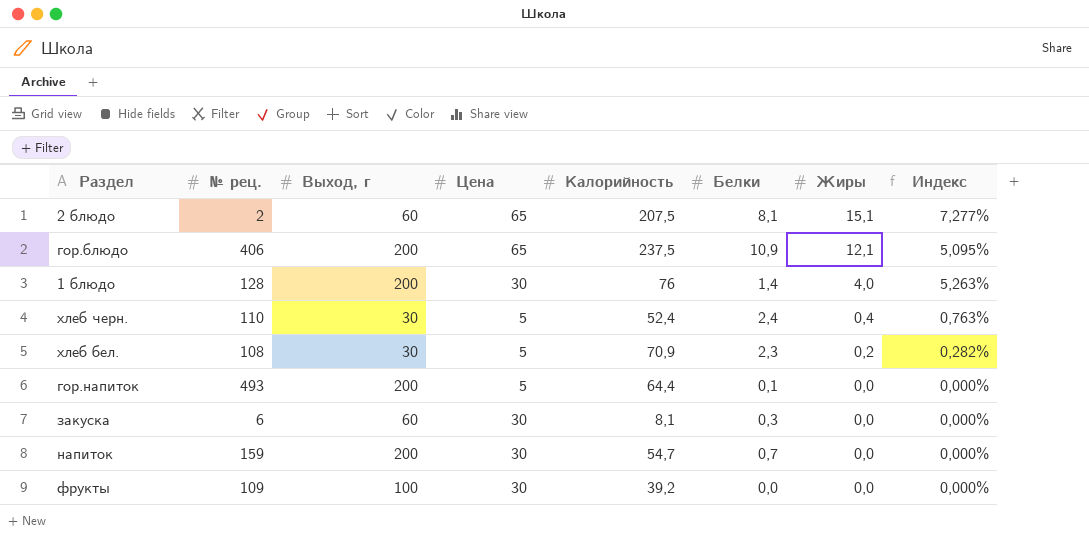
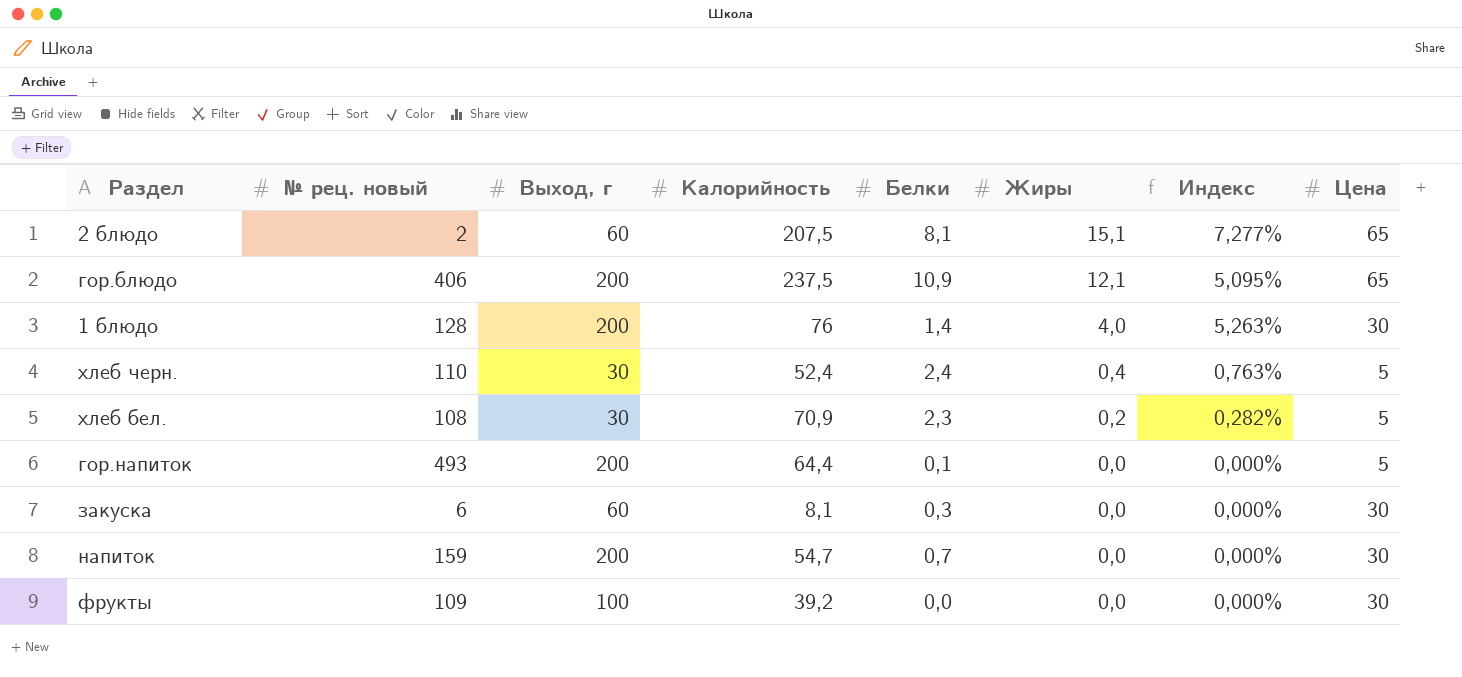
column name: № рец. -> № рец. новый
column Цена | position: 4 -> 8

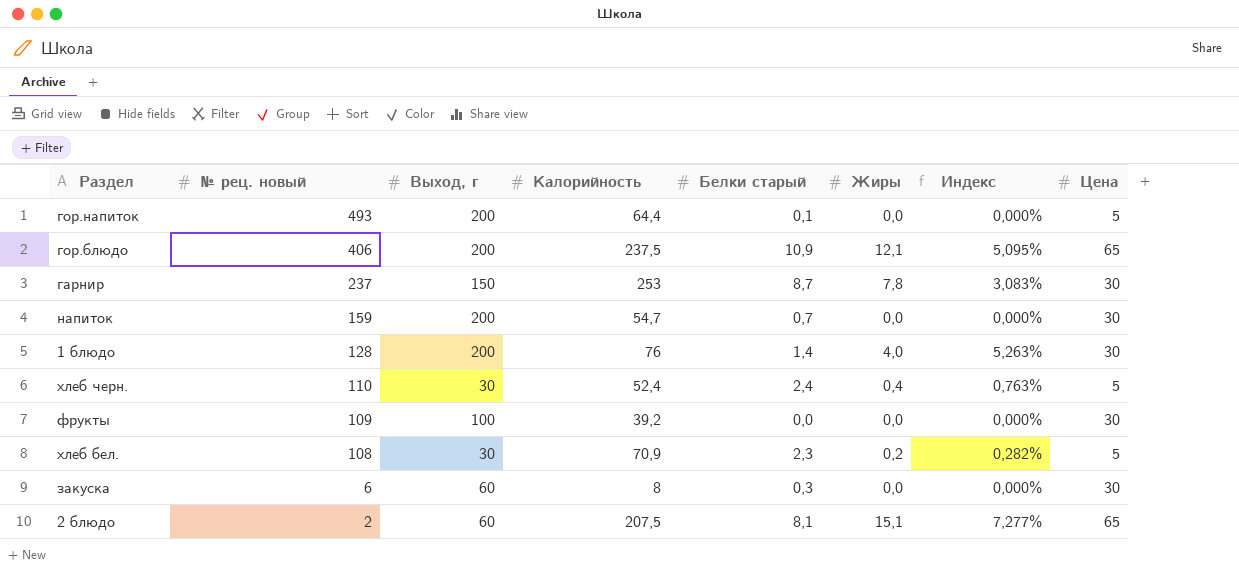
row order: Жиры descending -> № рец. новый descending
column name: Белки -> Белки старый
row гарнир: none -> 237 | 150 | 253 | 8,7 | 7,8 | 3,083% | 30
закуска | Калорийность: 8,1 -> 8

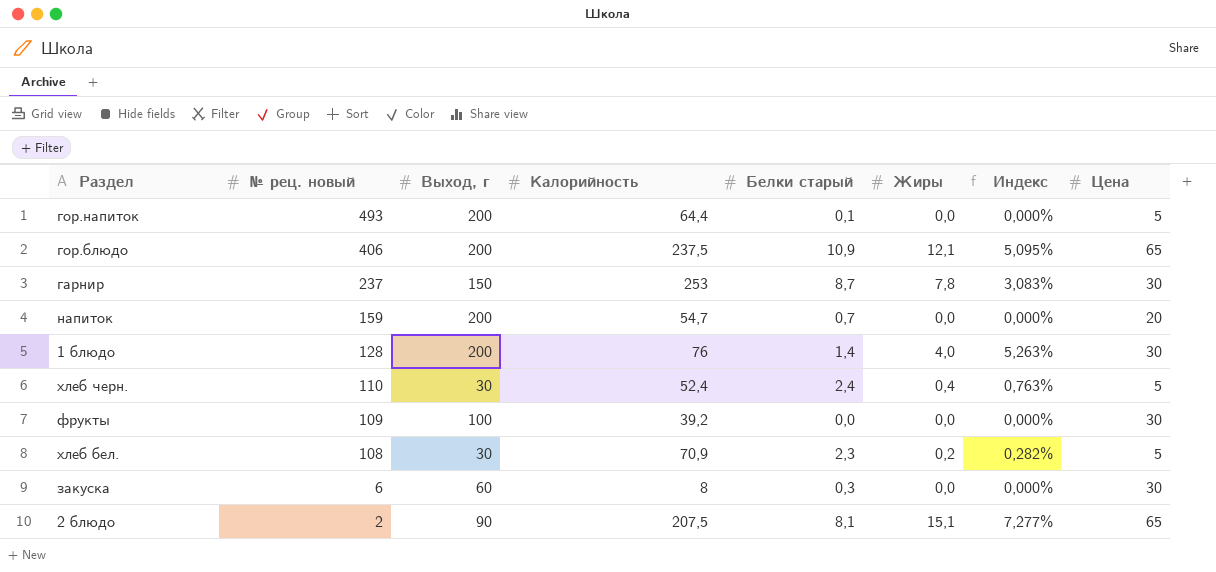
напиток | Цена: 30 -> 20
2 блюдо | Выход, г: 60 -> 90

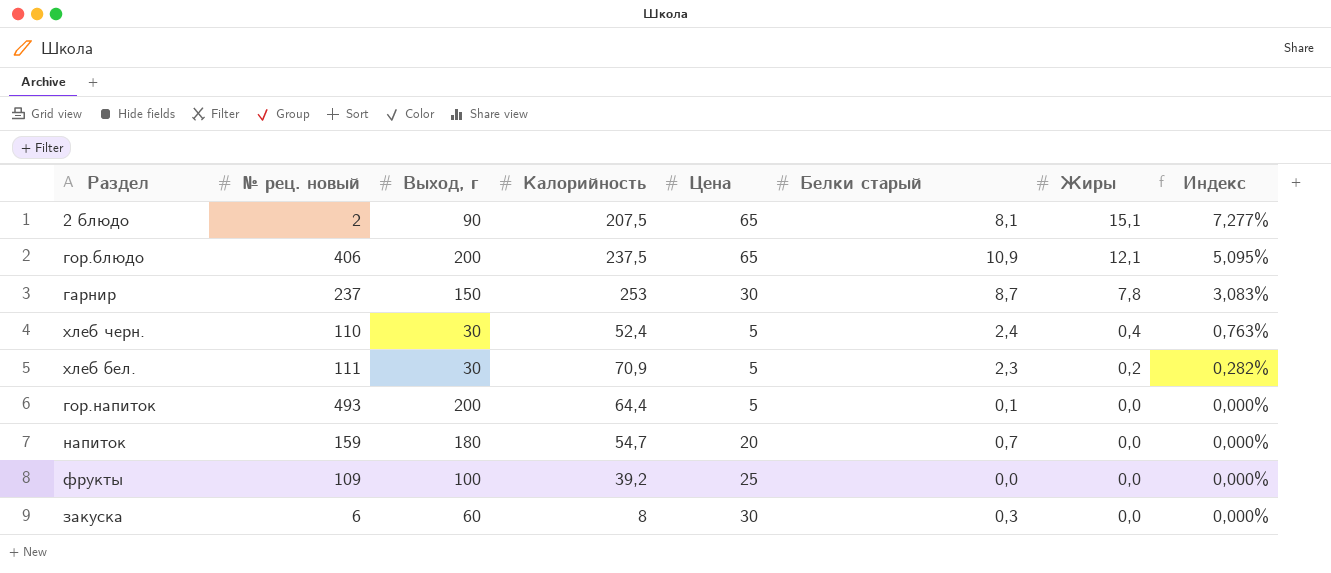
row order: № рец. новый descending -> Жиры descending
column Цена | position: 8 -> 5
row 1 блюдо: 128 | 200 | 76 | 1,4 | 4,0 | 5,263% | 30 -> none
хлеб бел. | № рец. новый: 108 -> 111
напиток | Выход, г: 200 -> 180
фрукты | Цена: 30 -> 25

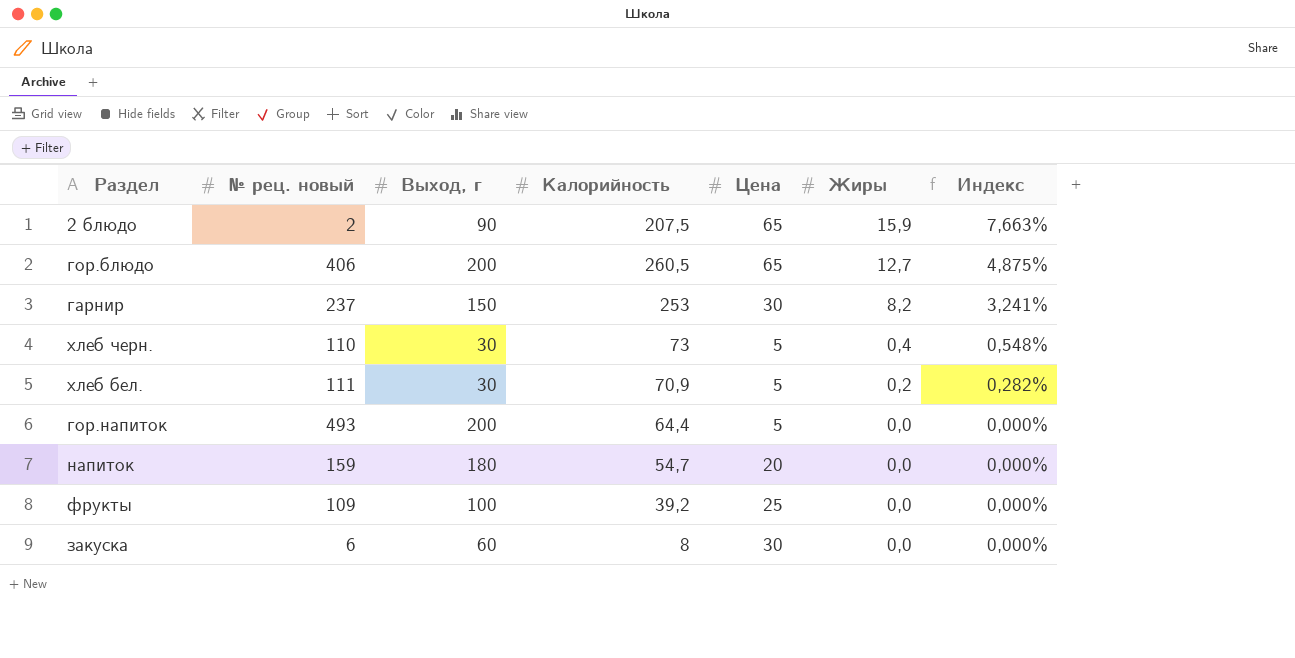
column Белки старый | position: 6 -> none
2 блюдо | Жиры: 15,1 -> 15,9
2 блюдо | Индекс: 7,277% -> 7,663%
гор.блюдо | Калорийность: 237,5 -> 260,5
гор.блюдо | Жиры: 12,1 -> 12,7
гор.блюдо | Индекс: 5,095% -> 4,875%
гарнир | Жиры: 7,8 -> 8,2
гарнир | Индекс: 3,083% -> 3,241%
хлеб черн. | Калорийность: 52,4 -> 73
хлеб черн. | Индекс: 0,763% -> 0,548%

